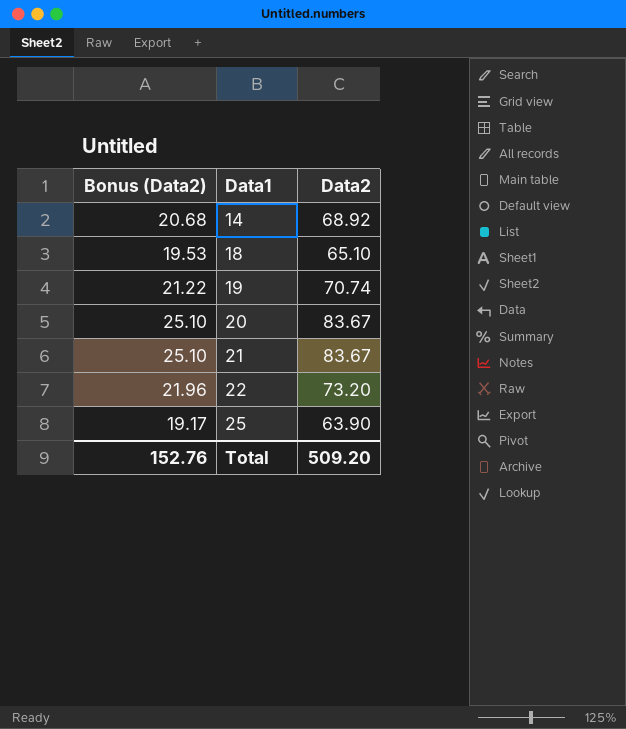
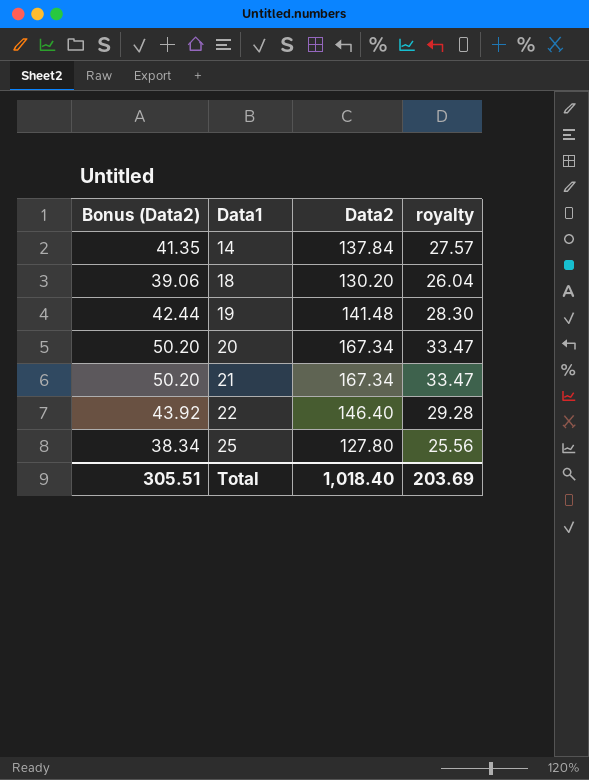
column royalty | formula: none -> [Data2] * 0.2
14 | Bonus (Data2): 20.68 -> 41.35
14 | Data2: 68.92 -> 137.84
18 | Bonus (Data2): 19.53 -> 39.06
18 | Data2: 65.10 -> 130.20
19 | Bonus (Data2): 21.22 -> 42.44
19 | Data2: 70.74 -> 141.48
20 | Bonus (Data2): 25.10 -> 50.20
20 | Data2: 83.67 -> 167.34
21 | Bonus (Data2): 25.10 -> 50.20
21 | Data2: 83.67 -> 167.34
22 | Bonus (Data2): 21.96 -> 43.92
22 | Data2: 73.20 -> 146.40
25 | Bonus (Data2): 19.17 -> 38.34
25 | Data2: 63.90 -> 127.80
Total | Bonus (Data2): 152.76 -> 305.51
Total | Data2: 509.20 -> 1,018.40

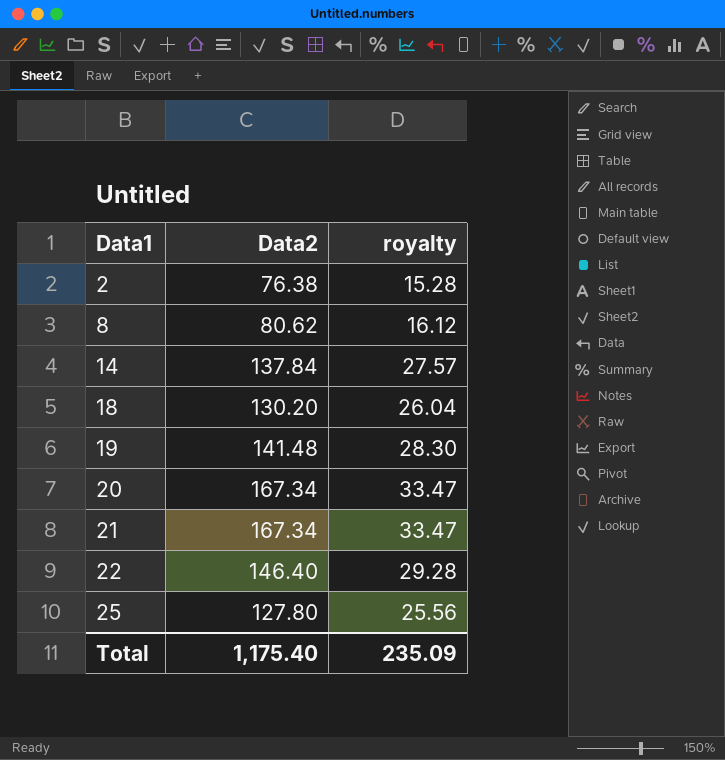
column Bonus (Data2) | formula: [Data2] * 0.3 -> none
row 2: none -> 76.38 | 15.28
row 8: none -> 80.62 | 16.12
Total | Data2: 1,018.40 -> 1,175.40
Total | royalty: 203.69 -> 235.09

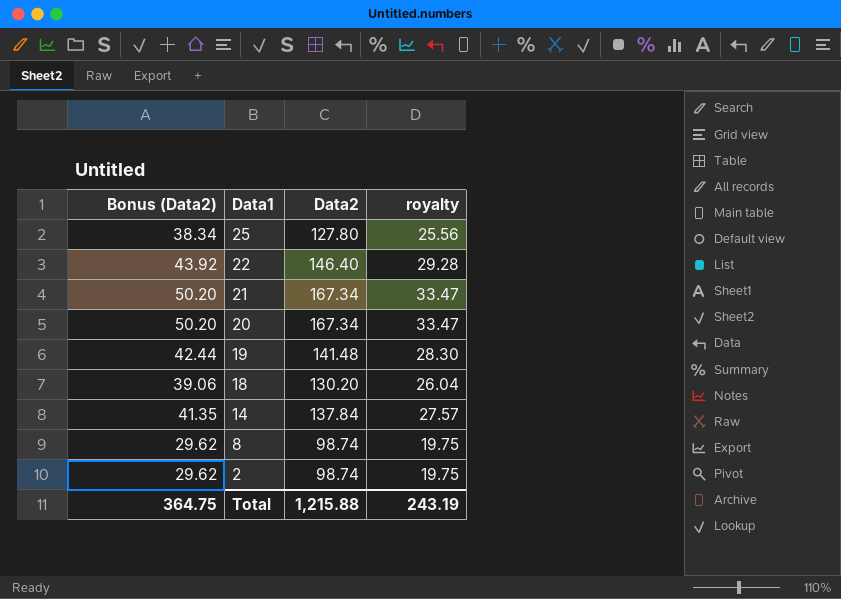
row order: Data1 ascending -> Data1 descending
column Bonus (Data2) | formula: none -> [Data2] * 0.3
8 | Data2: 80.62 -> 98.74
8 | royalty: 16.12 -> 19.75
2 | Data2: 76.38 -> 98.74
2 | royalty: 15.28 -> 19.75
Total | Data2: 1,175.40 -> 1,215.88
Total | royalty: 235.09 -> 243.19

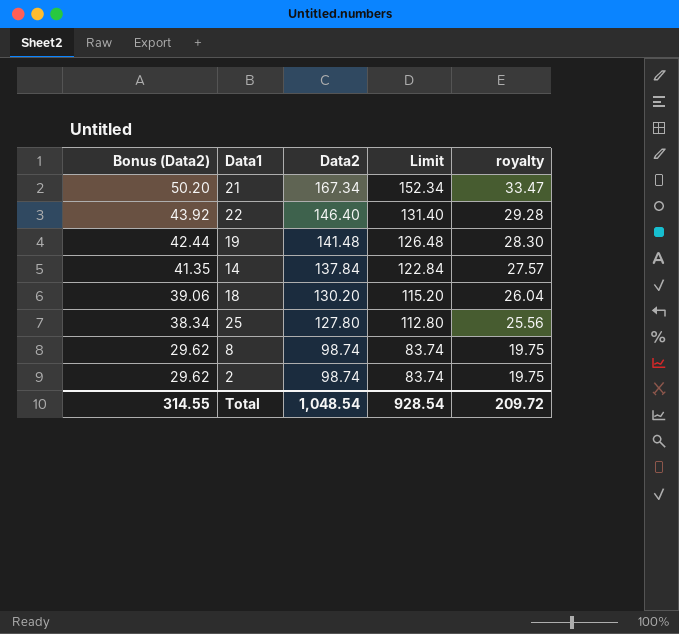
row order: Data1 descending -> Bonus (Data2) descending
column Limit | formula: none -> [Data2] - 15
row 20: 50.20 | 167.34 | 33.47 -> none
Total | Bonus (Data2): 364.75 -> 314.55
Total | Data2: 1,215.88 -> 1,048.54
Total | royalty: 243.19 -> 209.72

